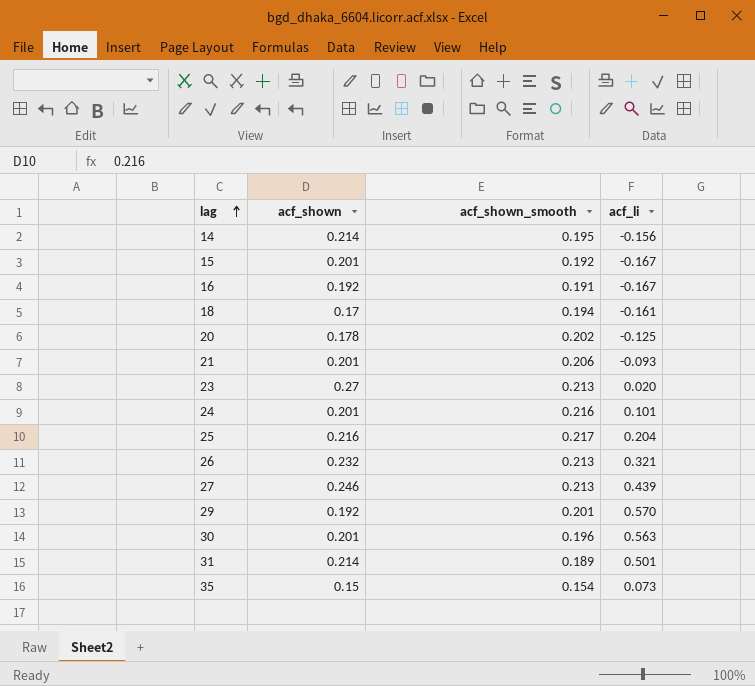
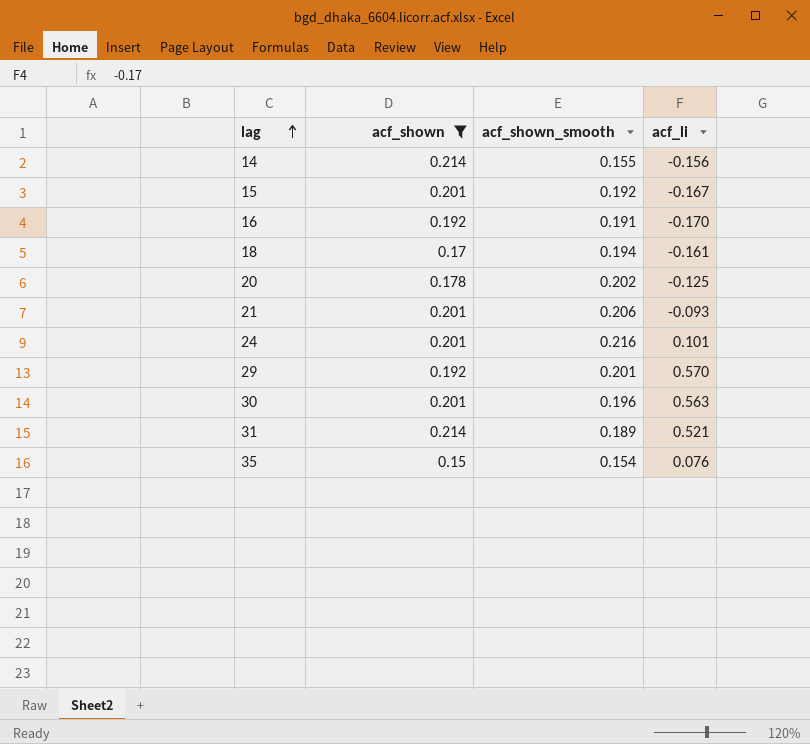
filter: none -> acf_shown <= 0.214
14 | acf_shown_smooth: 0.195 -> 0.155
16 | acf_li: -0.167 -> -0.170
31 | acf_li: 0.501 -> 0.521
35 | acf_li: 0.073 -> 0.076

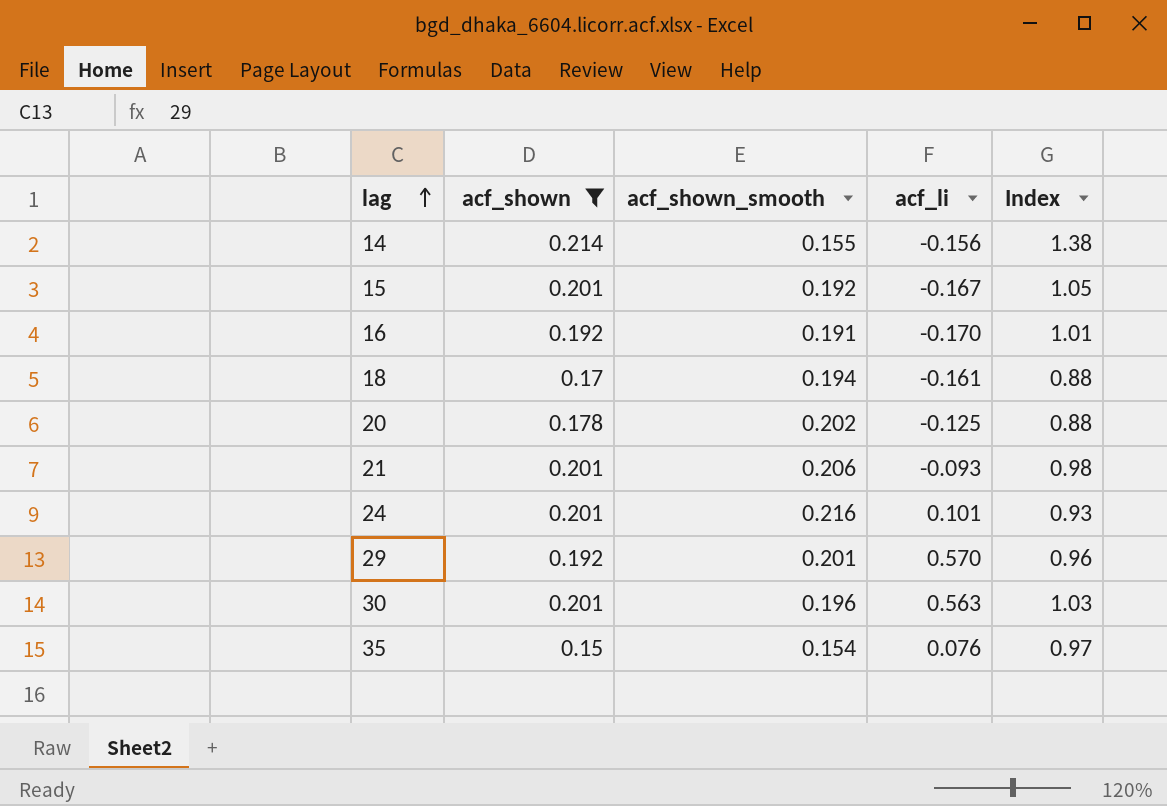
column Index | formula: none -> [acf_shown] / [acf_shown_smooth]
row 31: 0.214 | 0.189 | 0.521 -> none

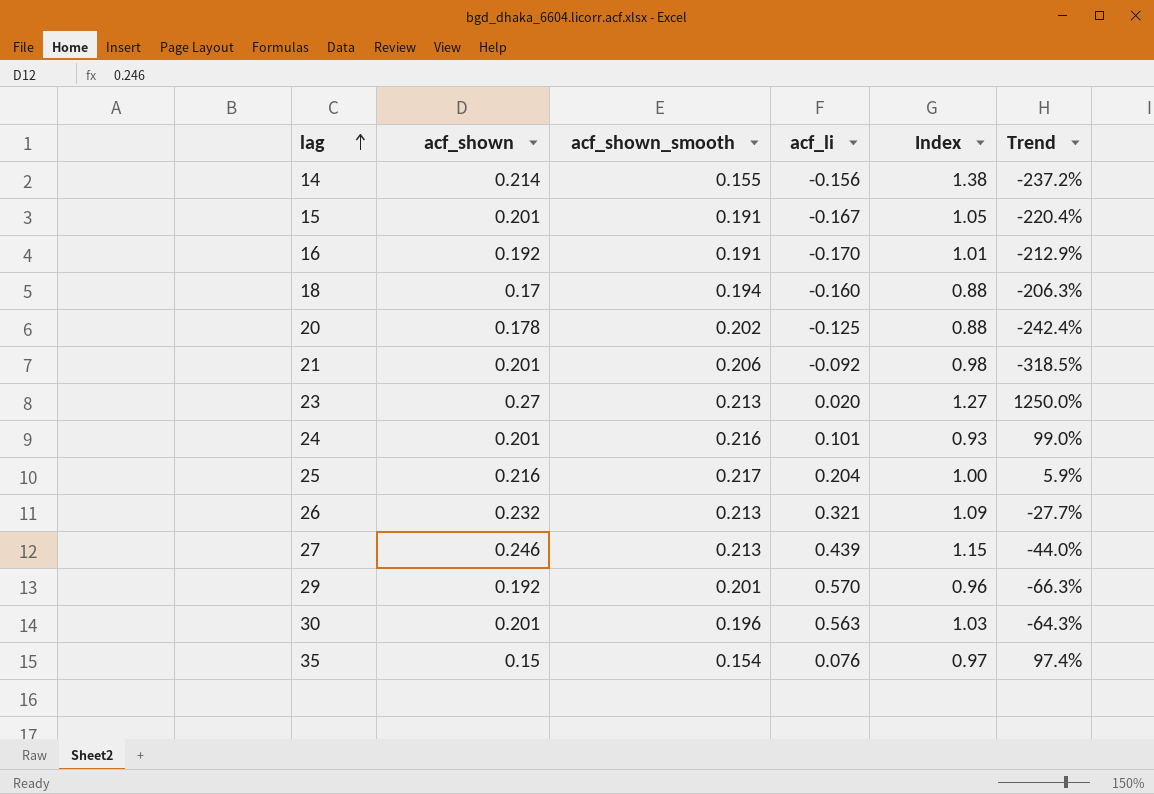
filter: acf_shown <= 0.214 -> none
column Trend | formula: none -> ([acf_shown] - [acf_li]) / [acf_li]
15 | acf_shown_smooth: 0.192 -> 0.191
18 | acf_li: -0.161 -> -0.160
21 | acf_li: -0.093 -> -0.092

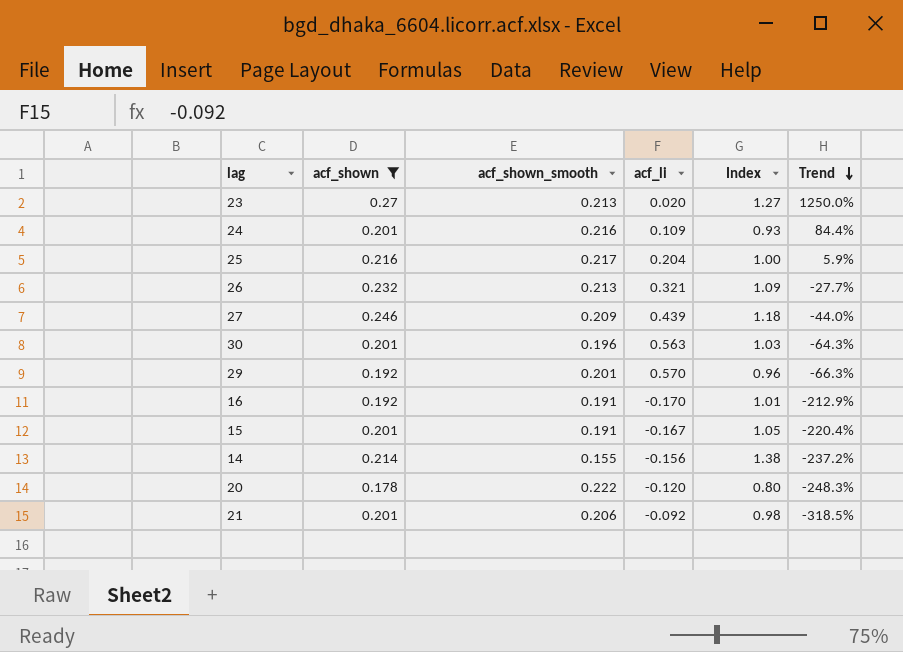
filter: none -> acf_shown >= 0.178
row order: lag ascending -> Trend descending
24 | acf_li: 0.101 -> 0.109
24 | Trend: 99.0% -> 84.4%
27 | acf_shown_smooth: 0.213 -> 0.209
27 | Index: 1.15 -> 1.18
20 | acf_shown_smooth: 0.202 -> 0.222
20 | acf_li: -0.125 -> -0.120
20 | Index: 0.88 -> 0.80
20 | Trend: -242.4% -> -248.3%

